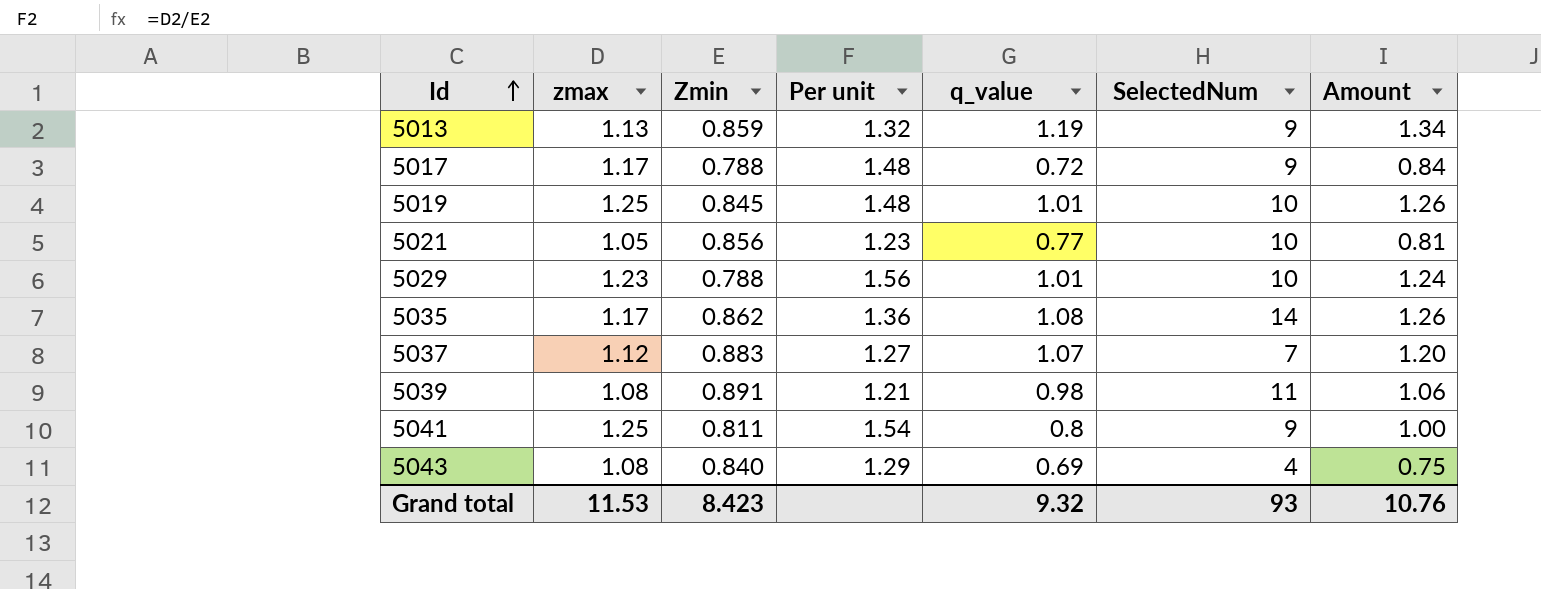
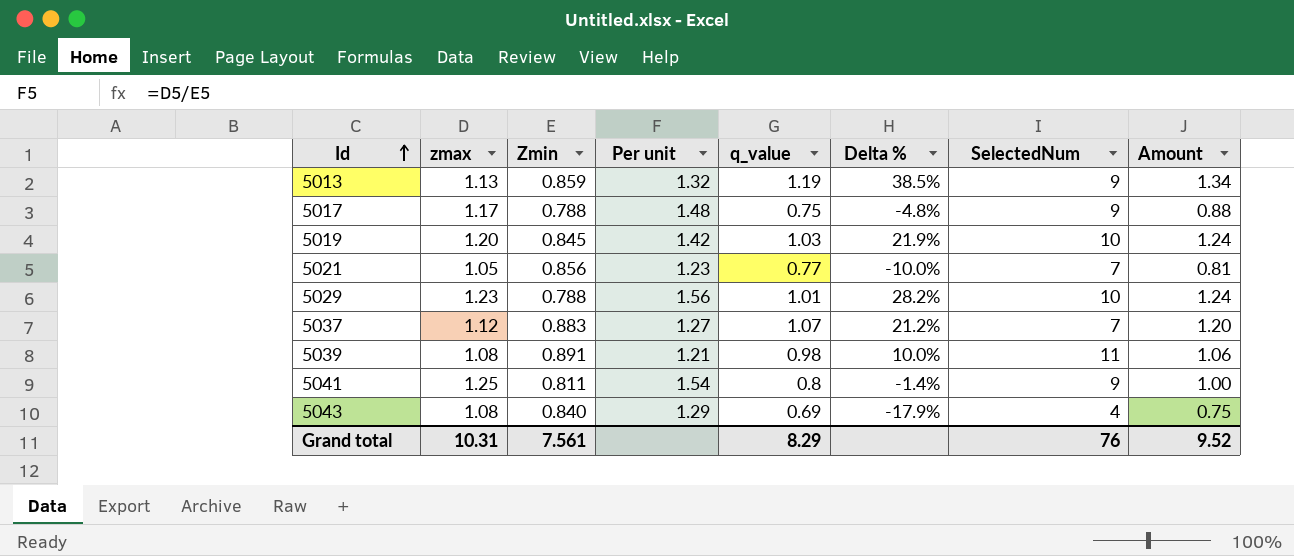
column Delta % | formula: none -> ([q_value] - [Zmin]) / [Zmin]
row 5035: 1.17 | 0.862 | 1.36 | 1.08 | 14 | 1.26 -> none
5017 | q_value: 0.72 -> 0.75
5017 | Amount: 0.84 -> 0.88
5019 | zmax: 1.25 -> 1.20
5019 | Per unit: 1.48 -> 1.42
5019 | q_value: 1.01 -> 1.03
5019 | Amount: 1.26 -> 1.24
5021 | SelectedNum: 10 -> 7
Grand total | zmax: 11.53 -> 10.31
Grand total | Zmin: 8.423 -> 7.561
Grand total | q_value: 9.32 -> 8.29
Grand total | SelectedNum: 93 -> 76
Grand total | Amount: 10.76 -> 9.52

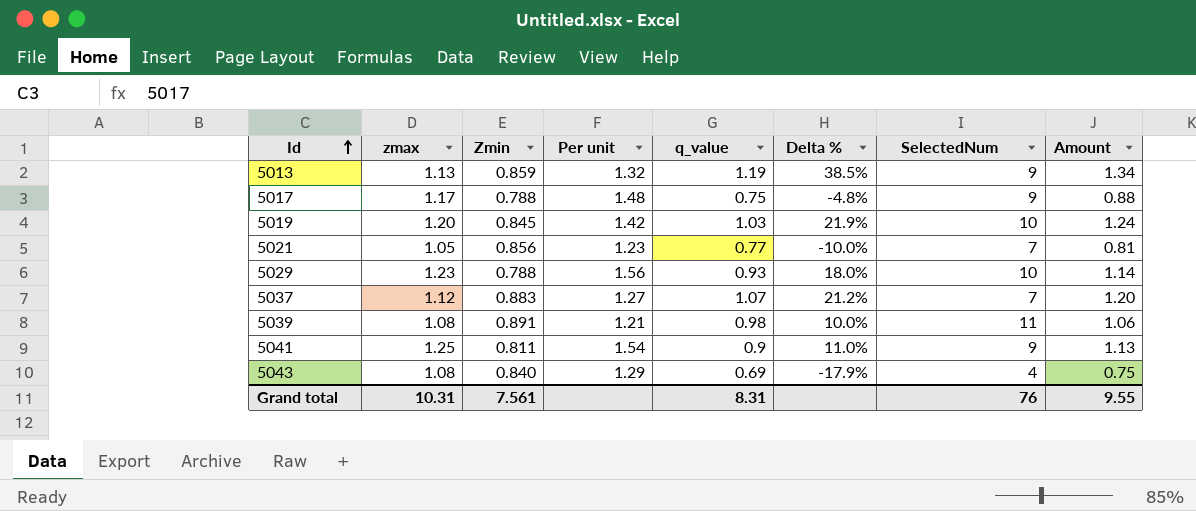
5029 | q_value: 1.01 -> 0.93
5029 | Delta %: 28.2% -> 18.0%
5029 | Amount: 1.24 -> 1.14
5041 | q_value: 0.8 -> 0.9
5041 | Delta %: -1.4% -> 11.0%
5041 | Amount: 1.00 -> 1.13
Grand total | q_value: 8.29 -> 8.31
Grand total | Amount: 9.52 -> 9.55

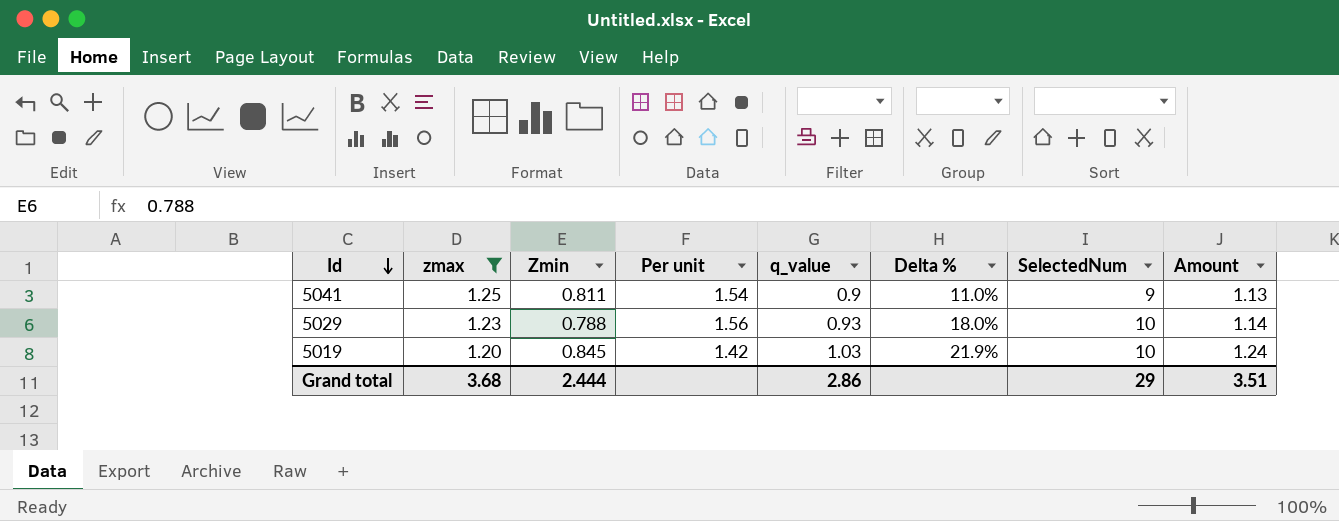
filter: none -> zmax >= 1.20
row order: Id ascending -> Id descending
Grand total | zmax: 10.31 -> 3.68
Grand total | Zmin: 7.561 -> 2.444
Grand total | q_value: 8.31 -> 2.86
Grand total | SelectedNum: 76 -> 29
Grand total | Amount: 9.55 -> 3.51

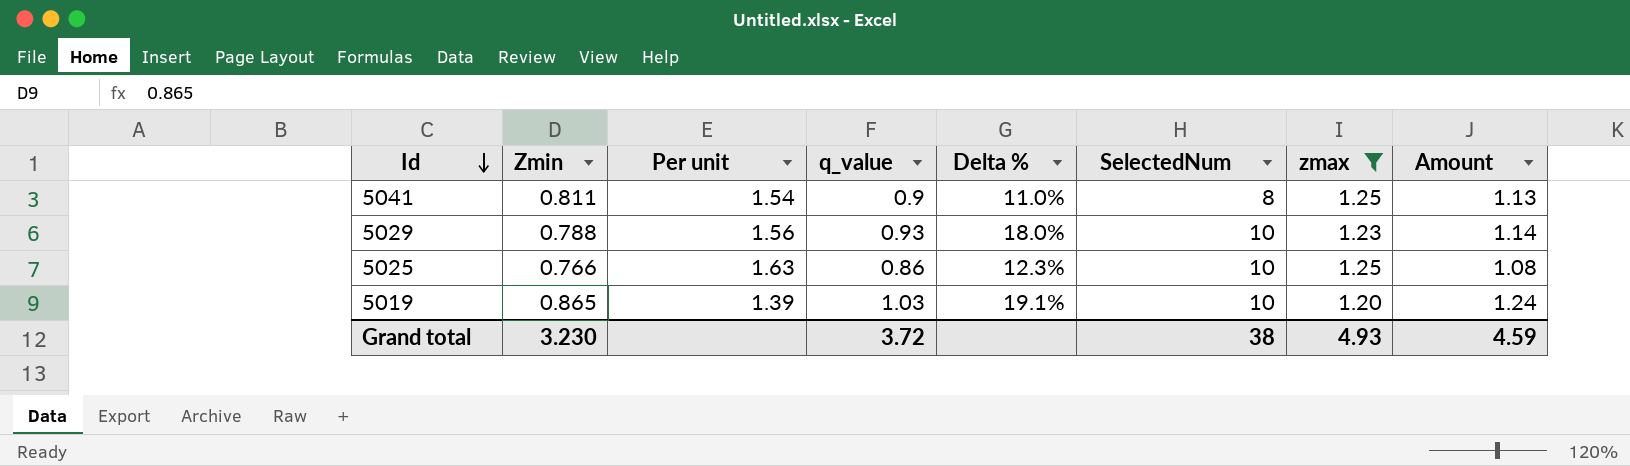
column zmax | position: 2 -> 7
5041 | SelectedNum: 9 -> 8
row 5025: none -> 0.766 | 1.63 | 0.86 | 12.3% | 10 | 1.25 | 1.08
5019 | Zmin: 0.845 -> 0.865
5019 | Per unit: 1.42 -> 1.39
5019 | Delta %: 21.9% -> 19.1%
Grand total | Zmin: 2.444 -> 3.230
Grand total | q_value: 2.86 -> 3.72
Grand total | SelectedNum: 29 -> 38
Grand total | zmax: 3.68 -> 4.93
Grand total | Amount: 3.51 -> 4.59

